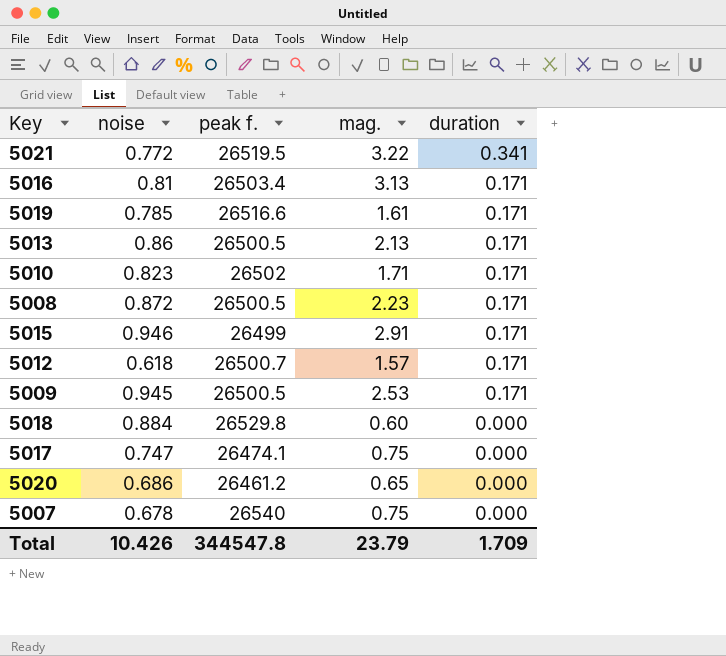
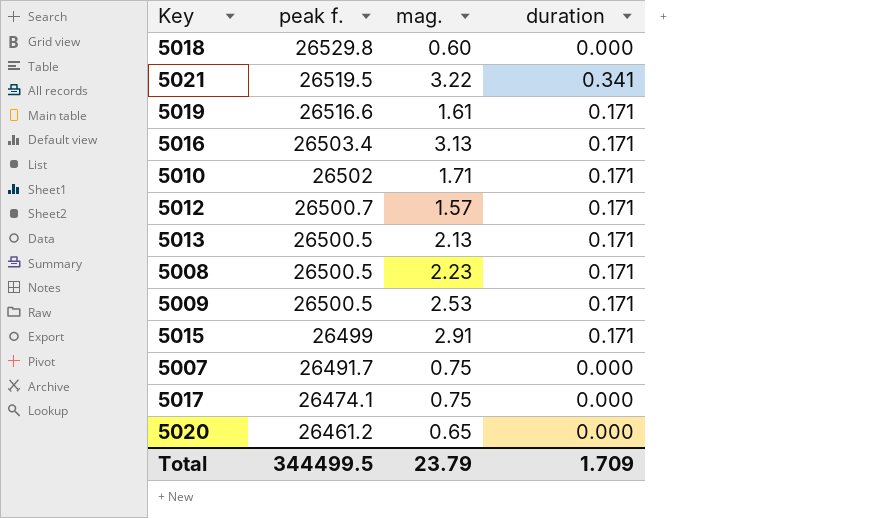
row order: duration descending -> peak f. descending
column noise | position: 2 -> none
5007 | peak f.: 26540 -> 26491.7
Total | peak f.: 344547.8 -> 344499.5

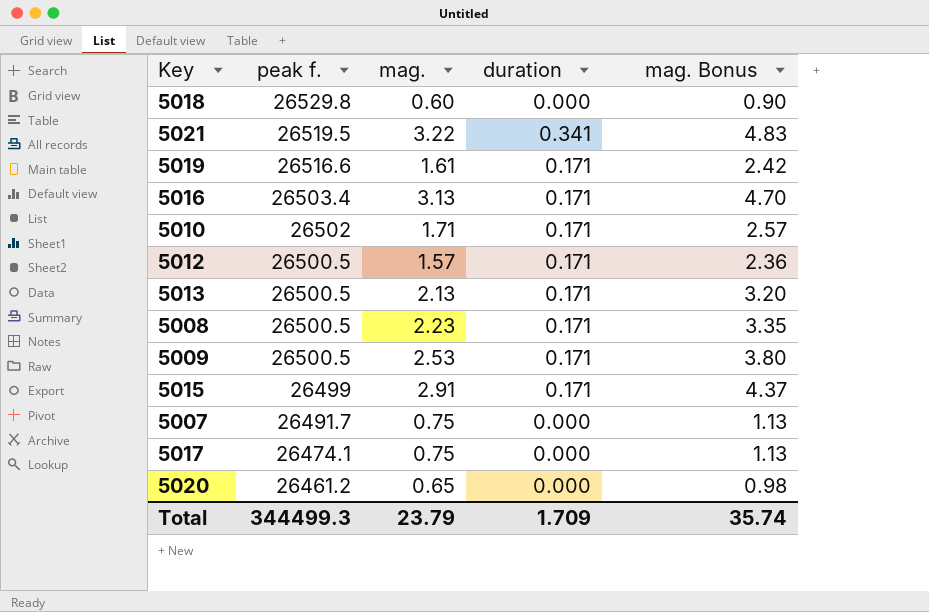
column mag. Bonus | formula: none -> [mag.] * 1.5
5012 | peak f.: 26500.7 -> 26500.5
Total | peak f.: 344499.5 -> 344499.3

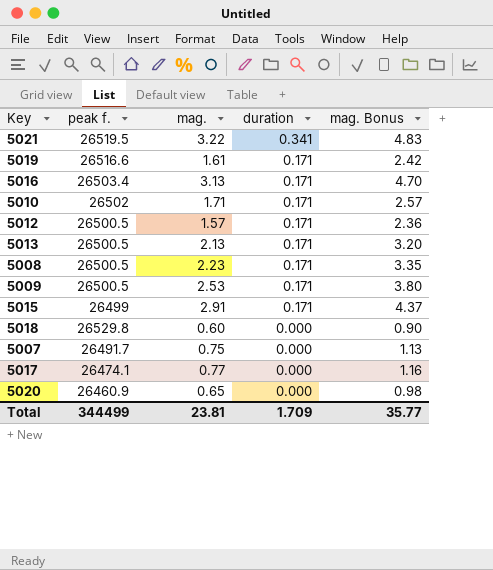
row order: peak f. descending -> duration descending
5017 | mag.: 0.75 -> 0.77
5017 | mag. Bonus: 1.13 -> 1.16
5020 | peak f.: 26461.2 -> 26460.9
Total | peak f.: 344499.3 -> 344499
Total | mag.: 23.79 -> 23.81
Total | mag. Bonus: 35.74 -> 35.77

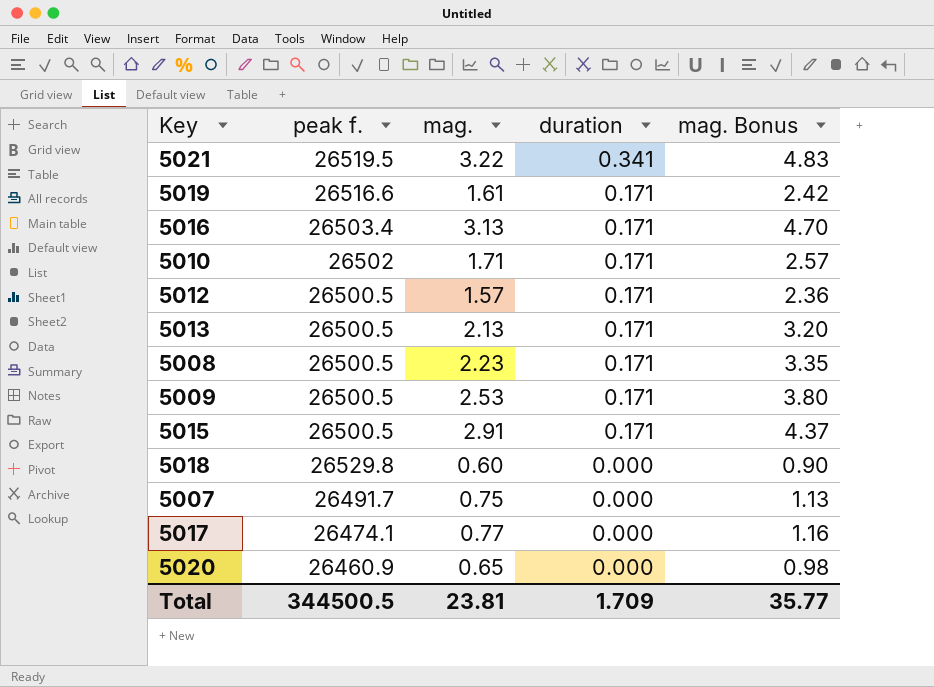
5015 | peak f.: 26499 -> 26500.5
Total | peak f.: 344499 -> 344500.5

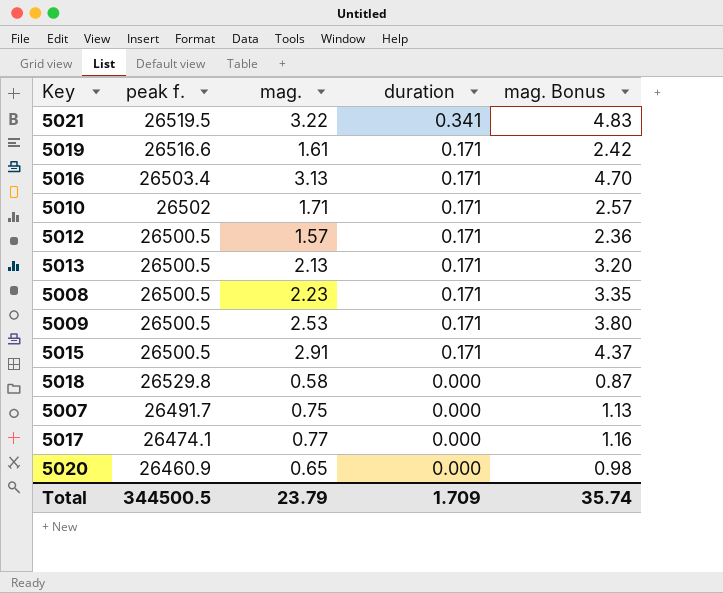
5018 | mag.: 0.60 -> 0.58
5018 | mag. Bonus: 0.90 -> 0.87
Total | mag.: 23.81 -> 23.79
Total | mag. Bonus: 35.77 -> 35.74

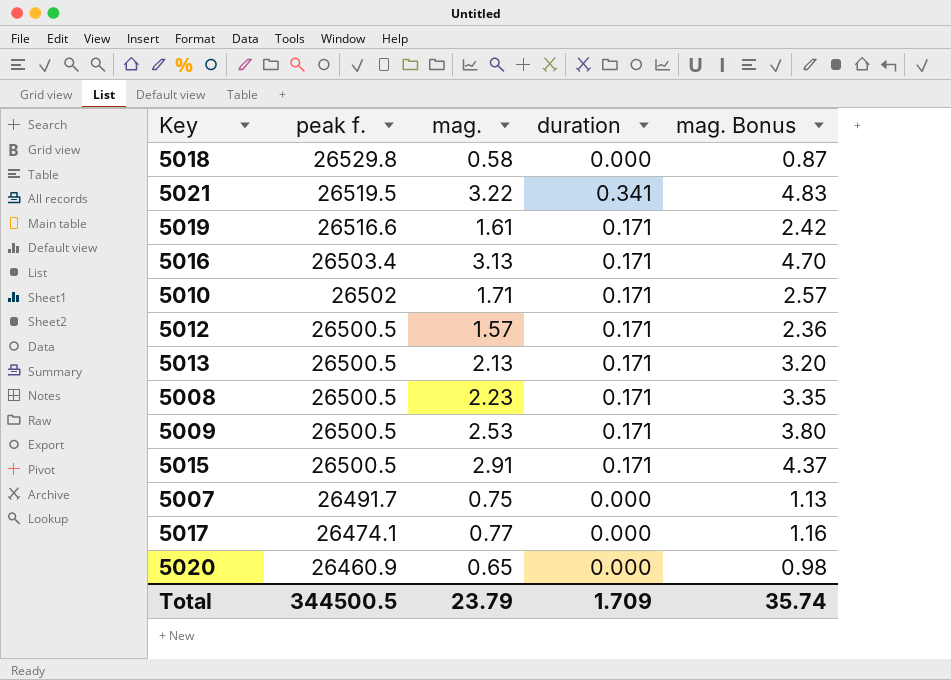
row order: duration descending -> peak f. descending

